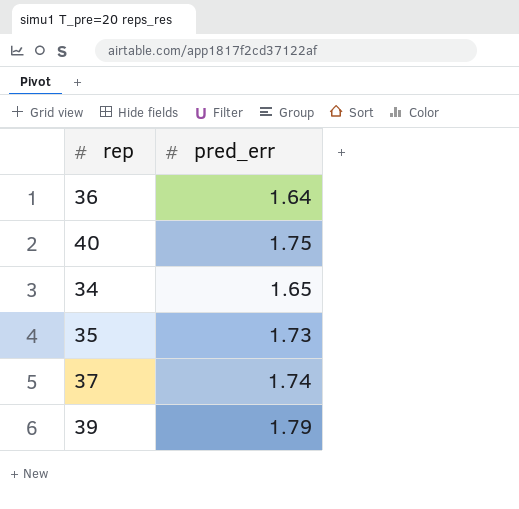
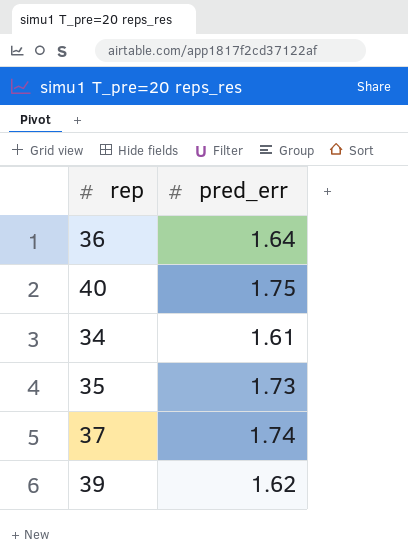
34 | pred_err: 1.65 -> 1.61
39 | pred_err: 1.79 -> 1.62

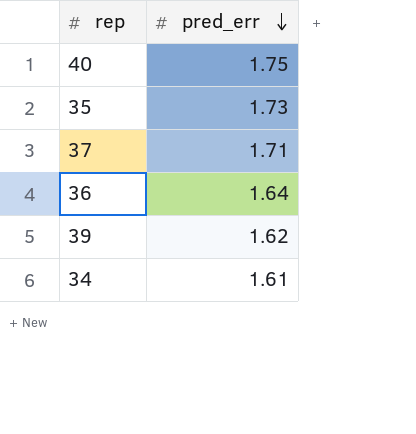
row order: none -> pred_err descending
37 | pred_err: 1.74 -> 1.71

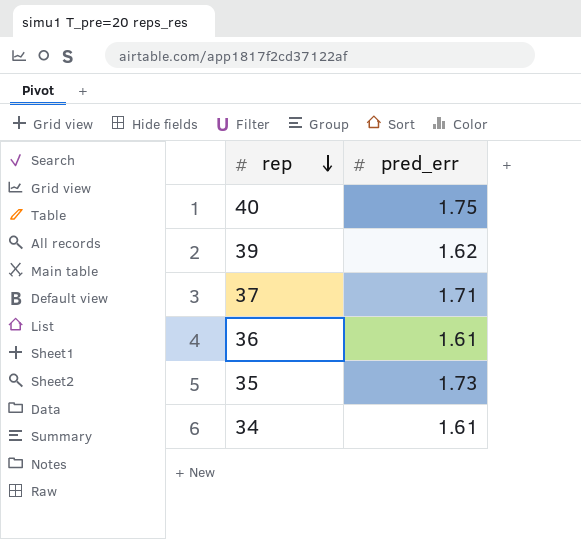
row order: pred_err descending -> rep descending
36 | pred_err: 1.64 -> 1.61

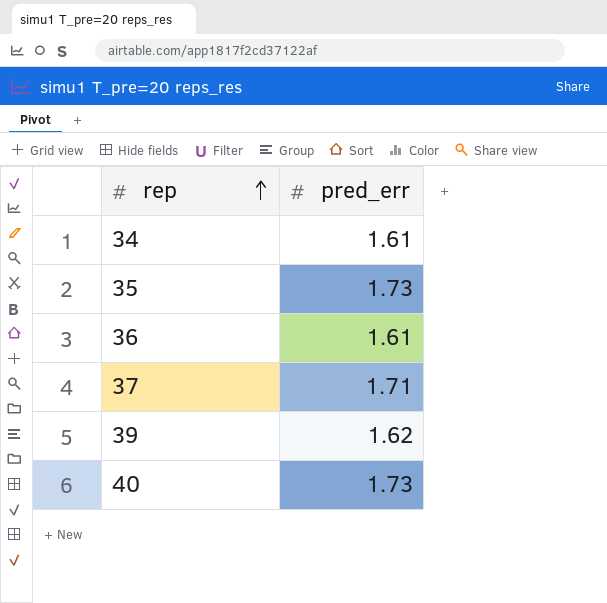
row order: rep descending -> rep ascending
40 | pred_err: 1.75 -> 1.73

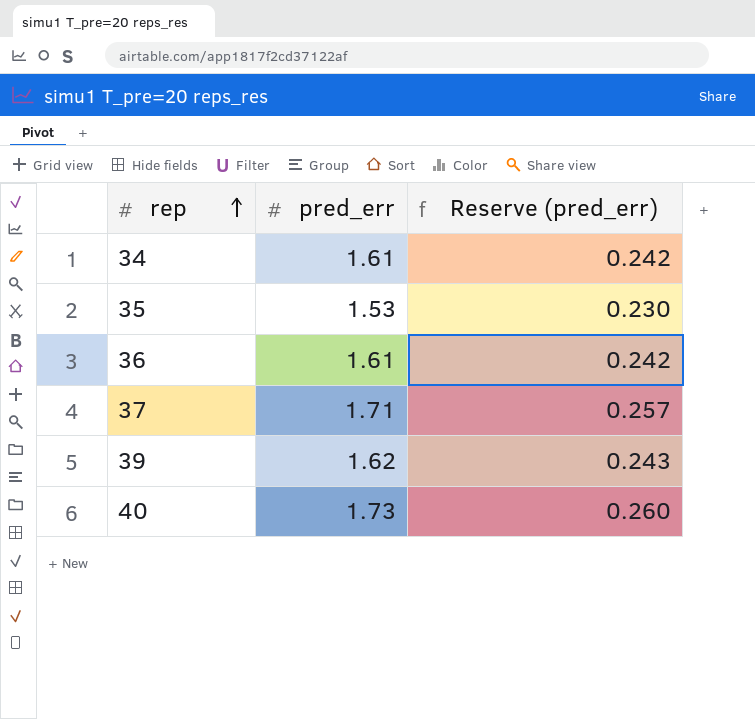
column Reserve (pred_err) | formula: none -> [pred_err] * 0.15
35 | pred_err: 1.73 -> 1.53

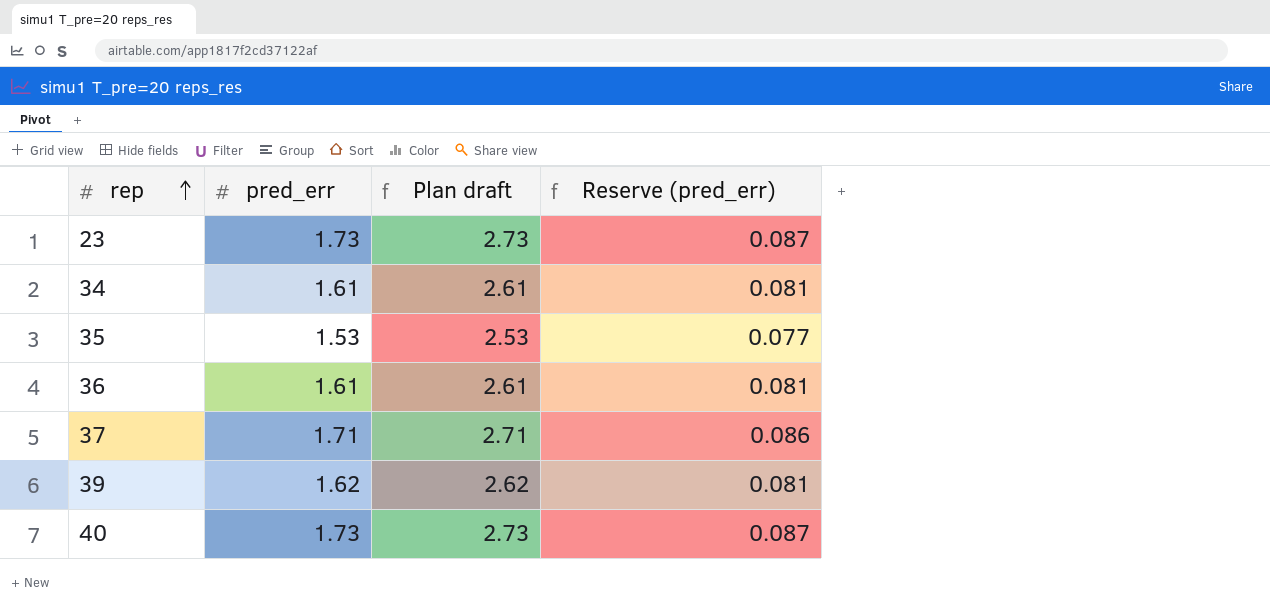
column Plan draft | formula: none -> [pred_err] + 1
column Reserve (pred_err) | formula: [pred_err] * 0.15 -> [pred_err] * 0.05
row 23: none -> 1.73 | 2.73 | 0.087

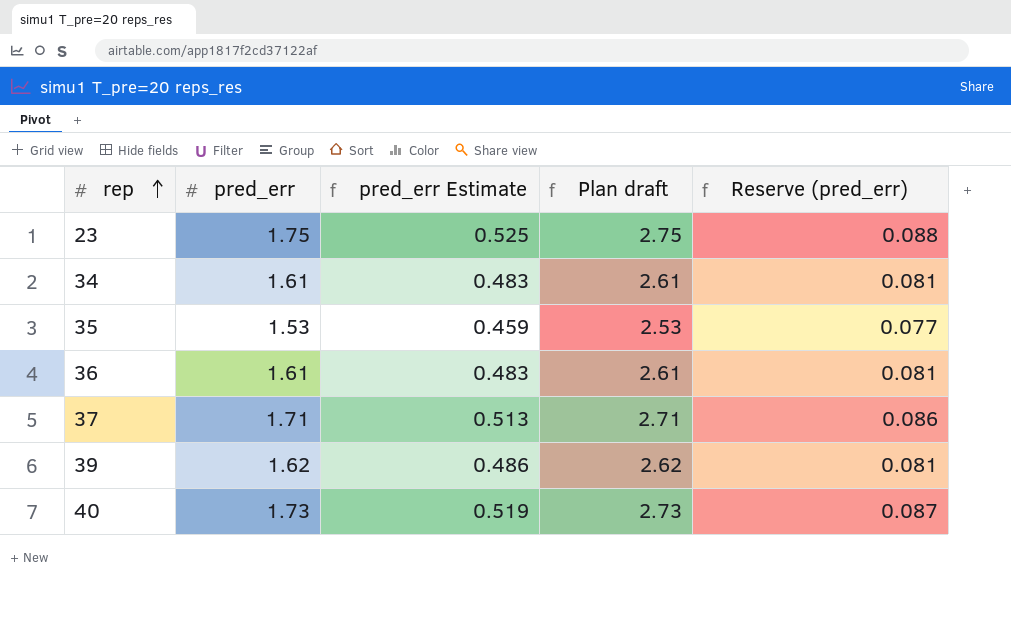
column pred_err Estimate | formula: none -> [pred_err] * 0.3
23 | pred_err: 1.73 -> 1.75
23 | Plan draft: 2.73 -> 2.75
23 | Reserve (pred_err): 0.087 -> 0.088

